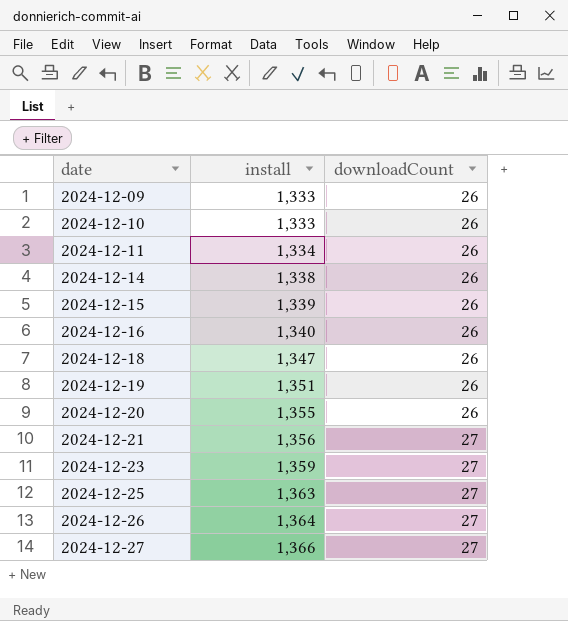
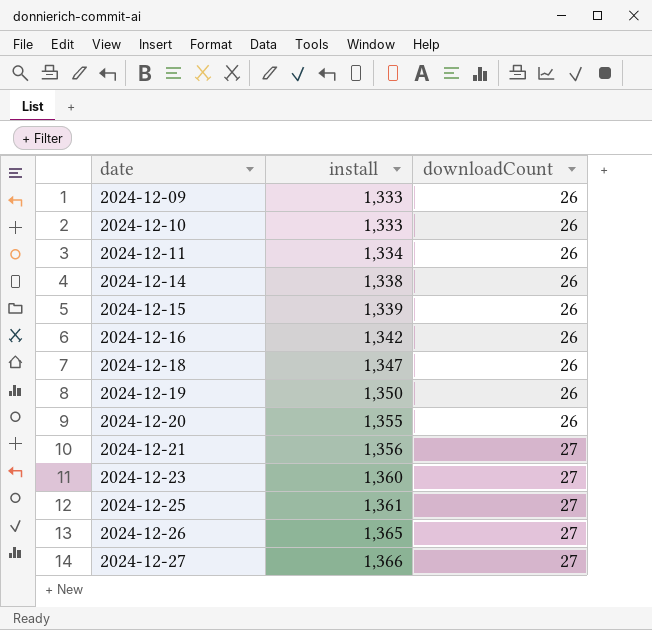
2024-12-16 | install: 1,340 -> 1,342
2024-12-19 | install: 1,351 -> 1,350
2024-12-23 | install: 1,359 -> 1,360
2024-12-25 | install: 1,363 -> 1,361
2024-12-26 | install: 1,364 -> 1,365

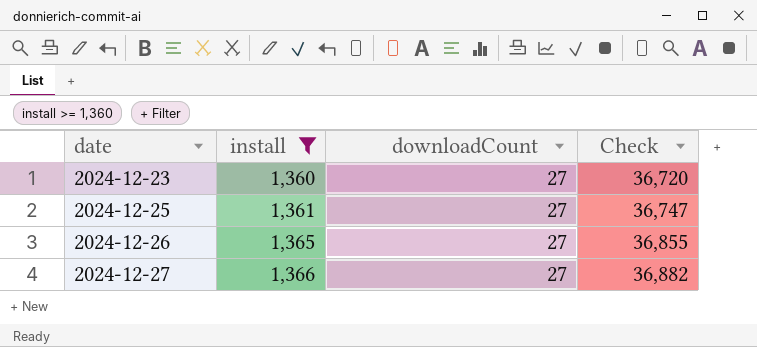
filter: none -> install >= 1,360
column Check | formula: none -> [install] * [downloadCount]

